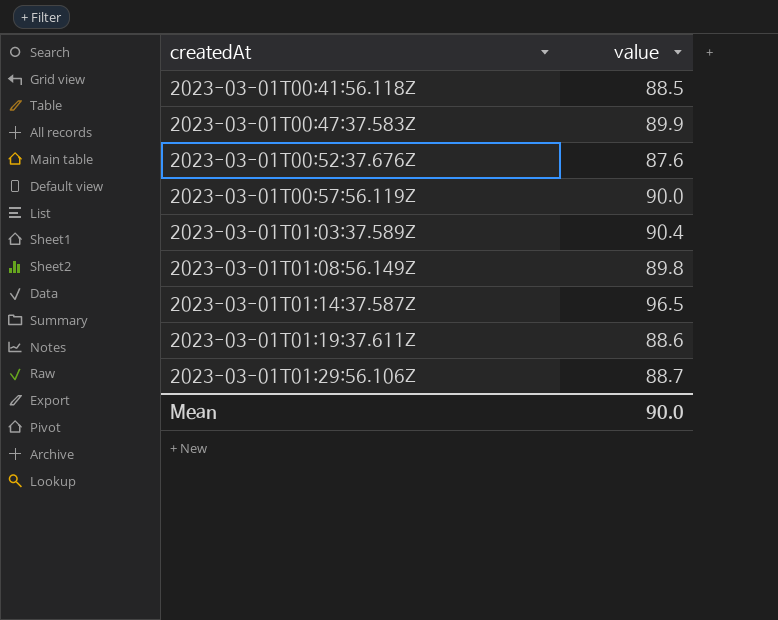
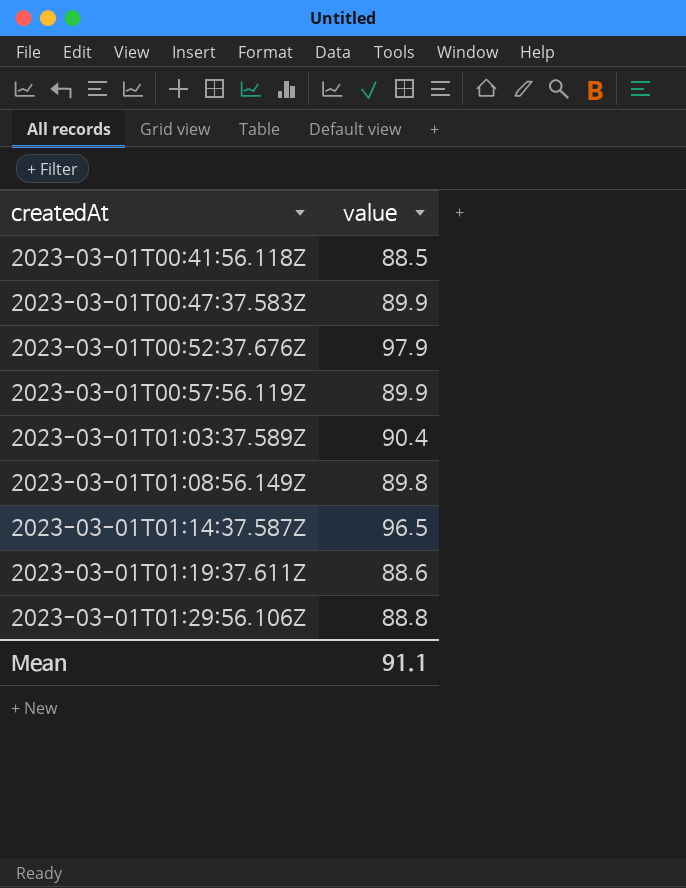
2023-03-01T00:52:37.676Z | value: 87.6 -> 97.9
2023-03-01T00:57:56.119Z | value: 90.0 -> 89.9
2023-03-01T01:29:56.106Z | value: 88.7 -> 88.8
Mean | value: 90.0 -> 91.1

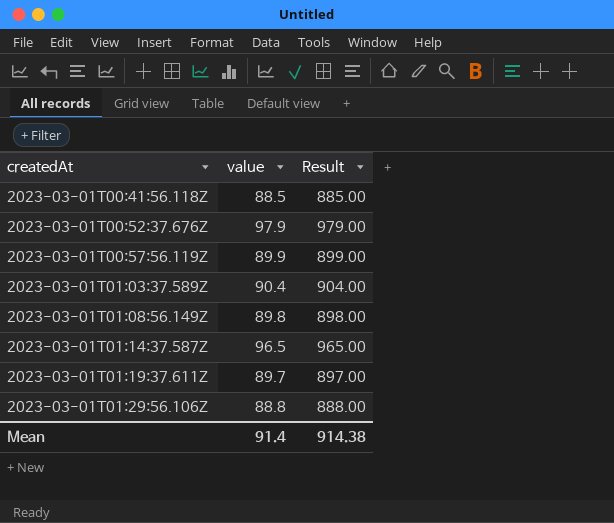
column Result | formula: none -> [value] * 10
row 2023-03-01T00:47:37.583Z: 89.9 -> none
2023-03-01T01:19:37.611Z | value: 88.6 -> 89.7
Mean | value: 91.1 -> 91.4

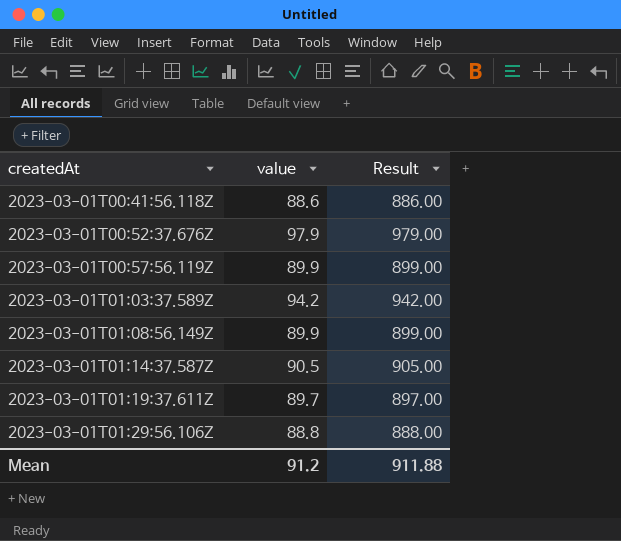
2023-03-01T00:41:56.118Z | value: 88.5 -> 88.6
2023-03-01T00:41:56.118Z | Result: 885.00 -> 886.00
2023-03-01T01:03:37.589Z | value: 90.4 -> 94.2
2023-03-01T01:03:37.589Z | Result: 904.00 -> 942.00
2023-03-01T01:08:56.149Z | value: 89.8 -> 89.9
2023-03-01T01:08:56.149Z | Result: 898.00 -> 899.00
2023-03-01T01:14:37.587Z | value: 96.5 -> 90.5
2023-03-01T01:14:37.587Z | Result: 965.00 -> 905.00
Mean | value: 91.4 -> 91.2
Mean | Result: 914.38 -> 911.88

